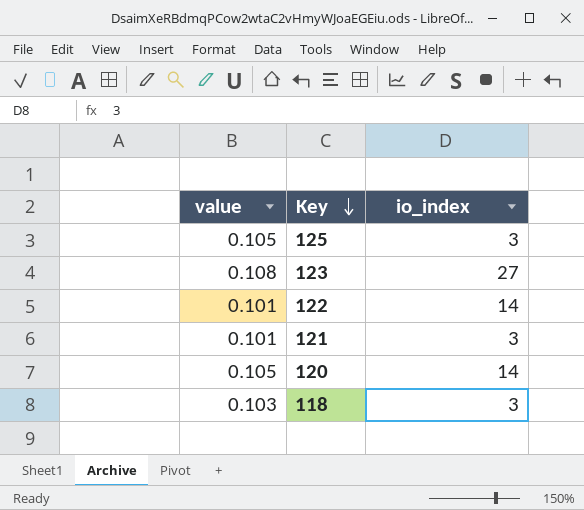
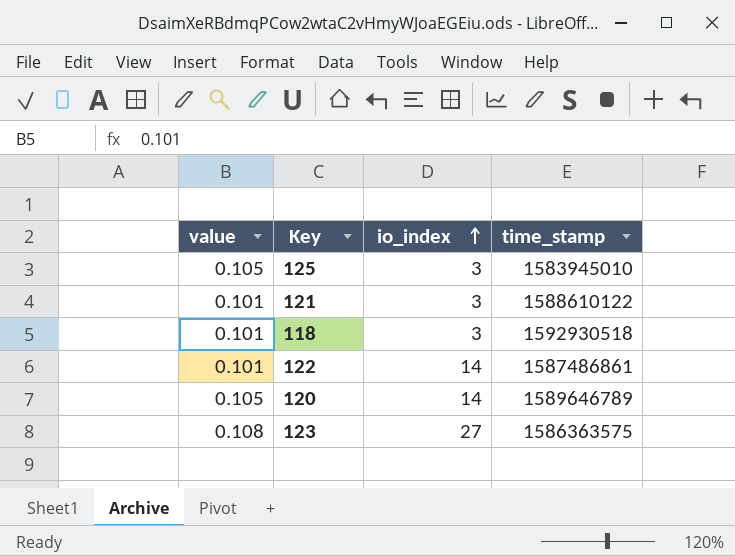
row order: Key descending -> io_index ascending
column time_stamp | position: none -> 4
118 | value: 0.103 -> 0.101

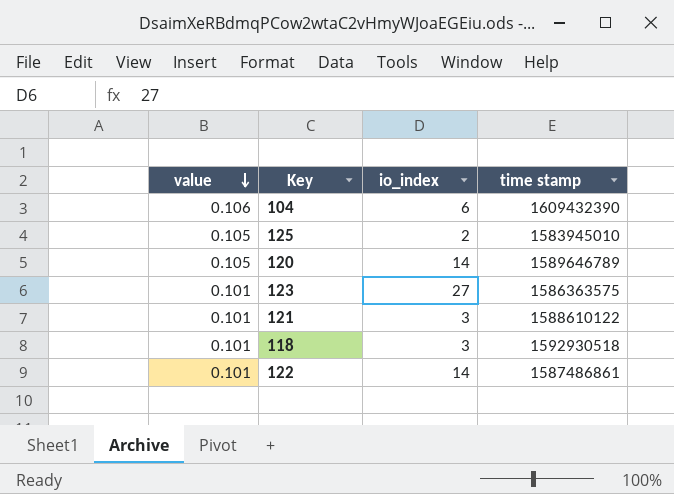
row order: io_index ascending -> value descending
column name: time_stamp -> time stamp
row 104: none -> 0.106 | 6 | 1609432390
125 | io_index: 3 -> 2
123 | value: 0.108 -> 0.101

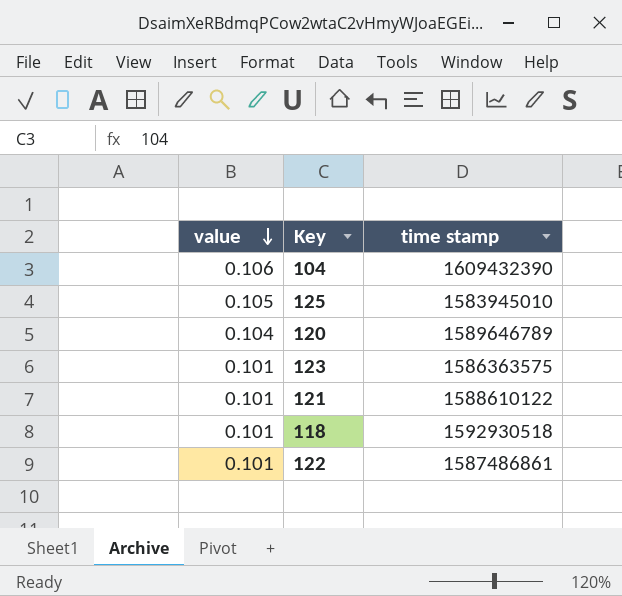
column io_index | position: 3 -> none
120 | value: 0.105 -> 0.104

